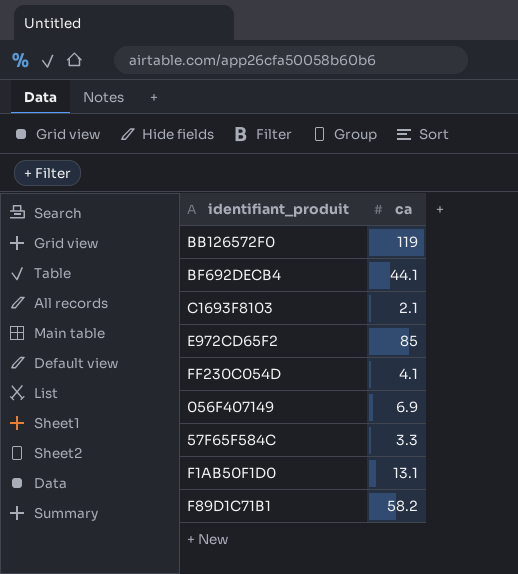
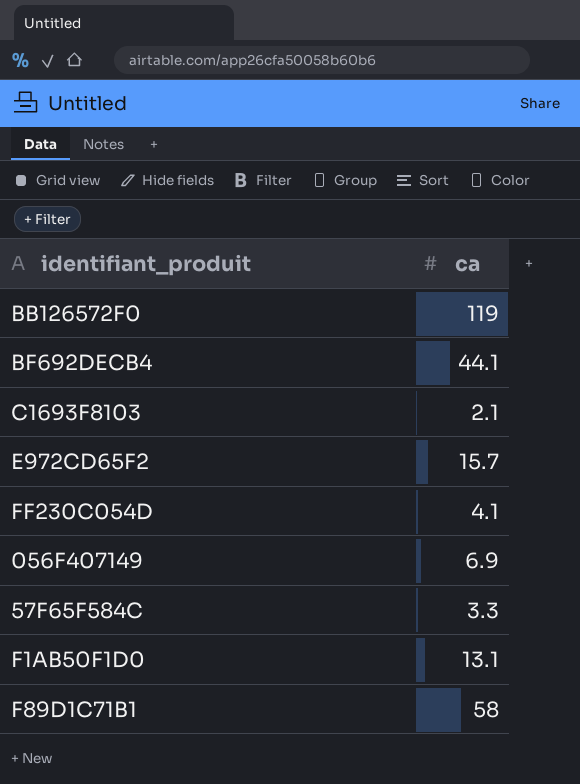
E972CD65F2 | ca: 85 -> 15.7
F89D1C71B1 | ca: 58.2 -> 58

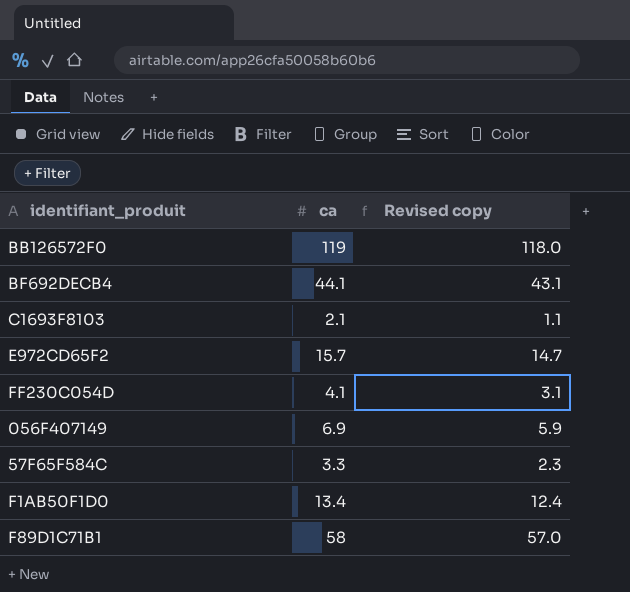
column Revised copy | formula: none -> [ca] - 1
F1AB50F1D0 | ca: 13.1 -> 13.4

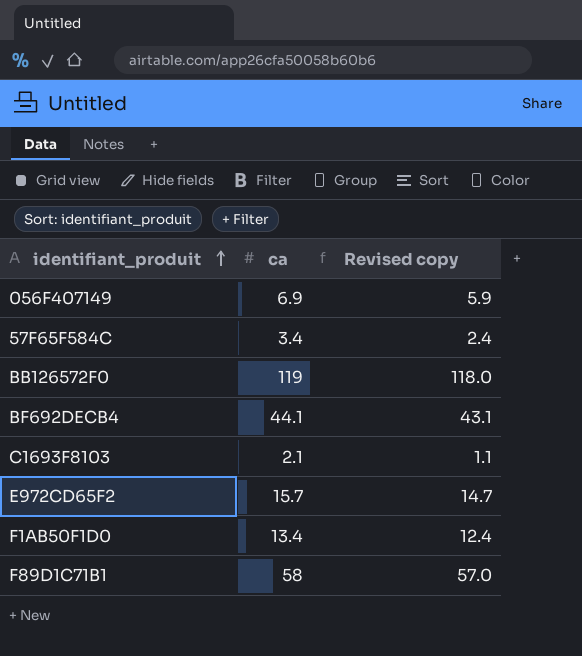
row order: none -> identifiant_produit ascending
row FF230C054D: 4.1 | 3.1 -> none
57F65F584C | ca: 3.3 -> 3.4
57F65F584C | Revised copy: 2.3 -> 2.4

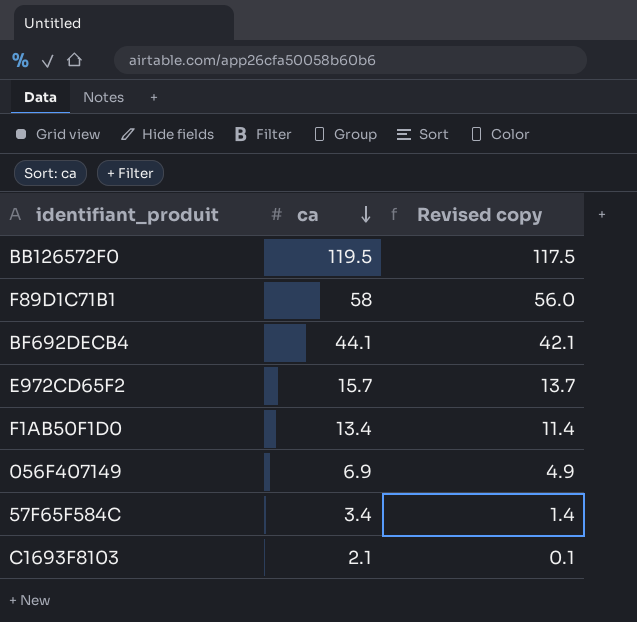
row order: identifiant_produit ascending -> ca descending
column Revised copy | formula: [ca] - 1 -> [ca] - 2
BB126572F0 | ca: 119 -> 119.5

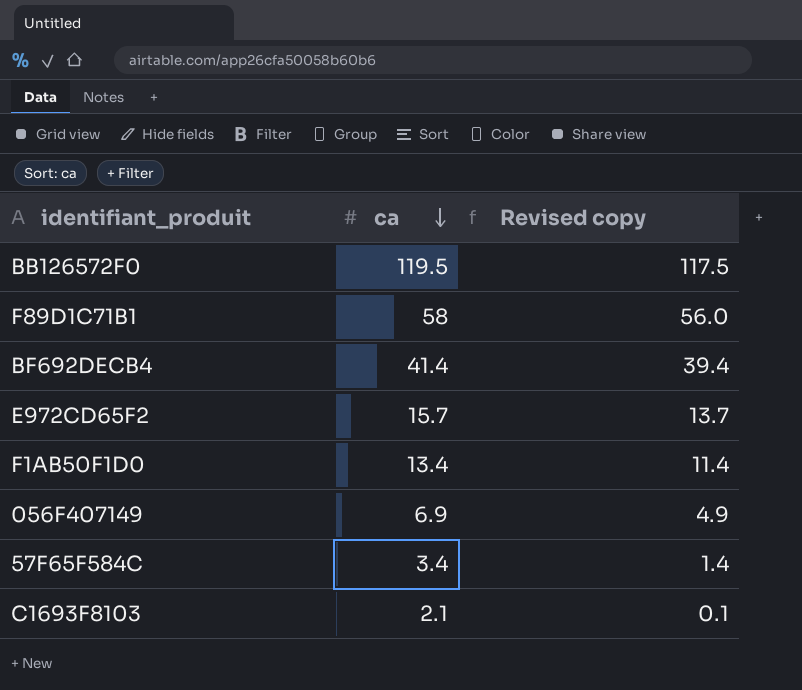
BF692DECB4 | ca: 44.1 -> 41.4
BF692DECB4 | Revised copy: 42.1 -> 39.4

